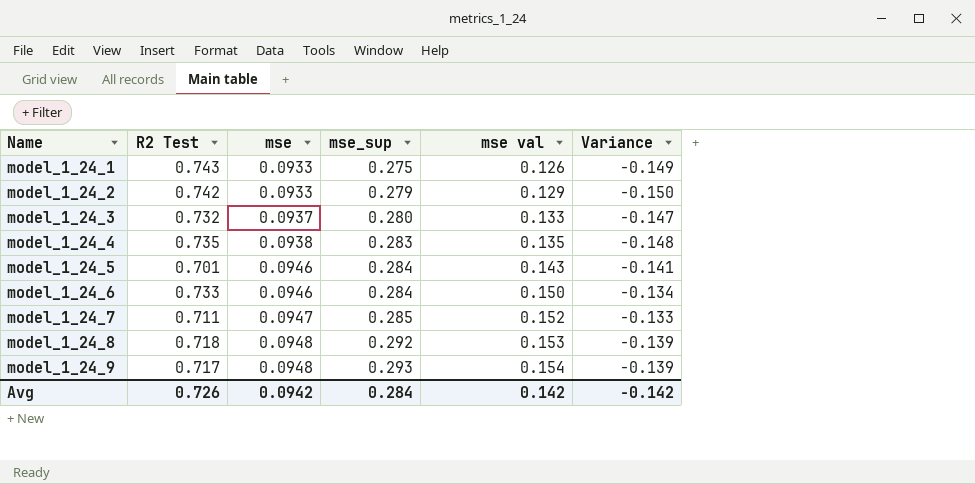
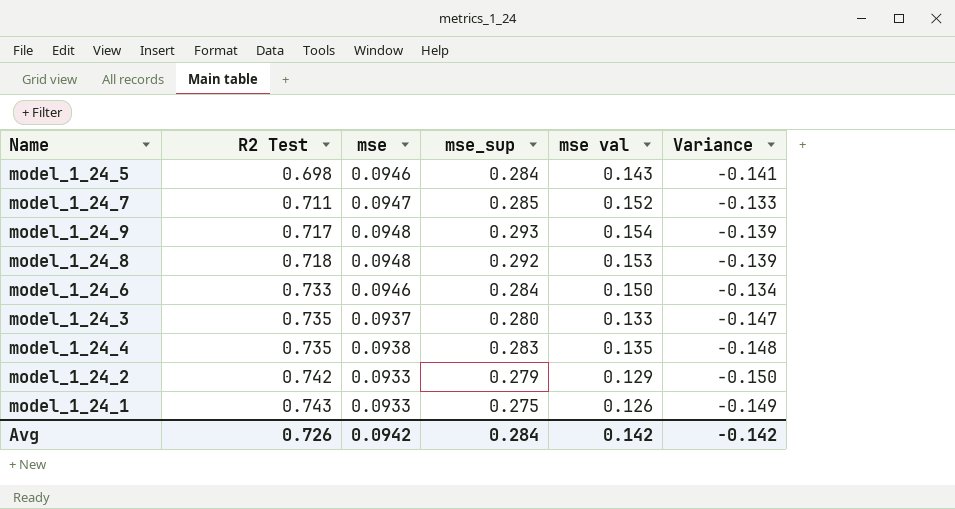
row order: Name ascending -> R2 Test ascending
model_1_24_5 | R2 Test: 0.701 -> 0.698
model_1_24_3 | R2 Test: 0.732 -> 0.735

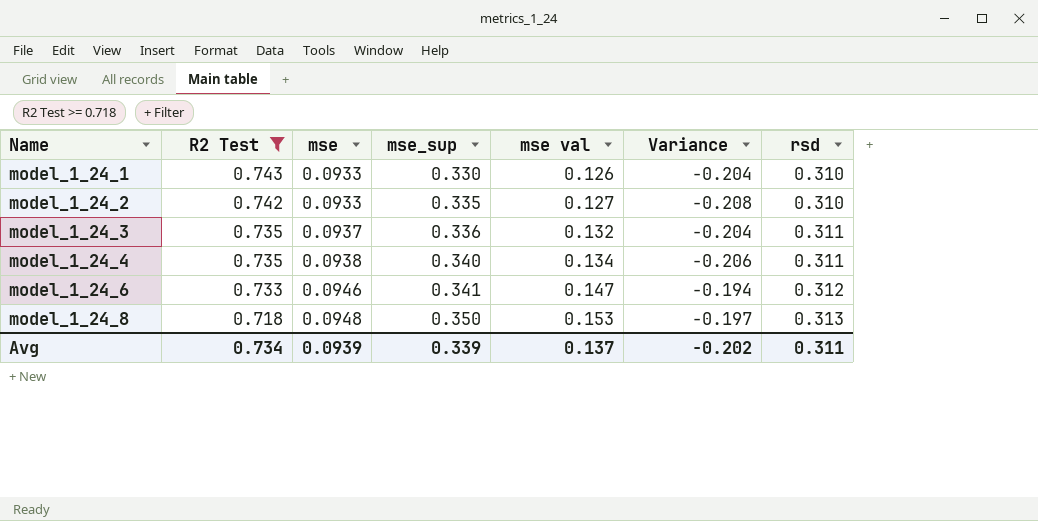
filter: none -> R2 Test >= 0.718
row order: R2 Test ascending -> Name ascending
column rsd | position: none -> 7
model_1_24_1 | mse_sup: 0.275 -> 0.330
model_1_24_1 | Variance: -0.149 -> -0.204
model_1_24_2 | mse_sup: 0.279 -> 0.335
model_1_24_2 | mse val: 0.129 -> 0.127
model_1_24_2 | Variance: -0.150 -> -0.208
model_1_24_3 | mse_sup: 0.280 -> 0.336
model_1_24_3 | mse val: 0.133 -> 0.132
model_1_24_3 | Variance: -0.147 -> -0.204
model_1_24_4 | mse_sup: 0.283 -> 0.340
model_1_24_4 | mse val: 0.135 -> 0.134
model_1_24_4 | Variance: -0.148 -> -0.206
model_1_24_6 | mse_sup: 0.284 -> 0.341
model_1_24_6 | mse val: 0.150 -> 0.147
model_1_24_6 | Variance: -0.134 -> -0.194
model_1_24_8 | mse_sup: 0.292 -> 0.350
model_1_24_8 | Variance: -0.139 -> -0.197
Avg | R2 Test: 0.726 -> 0.734
Avg | mse: 0.0942 -> 0.0939
Avg | mse_sup: 0.284 -> 0.339
Avg | mse val: 0.142 -> 0.137
Avg | Variance: -0.142 -> -0.202

